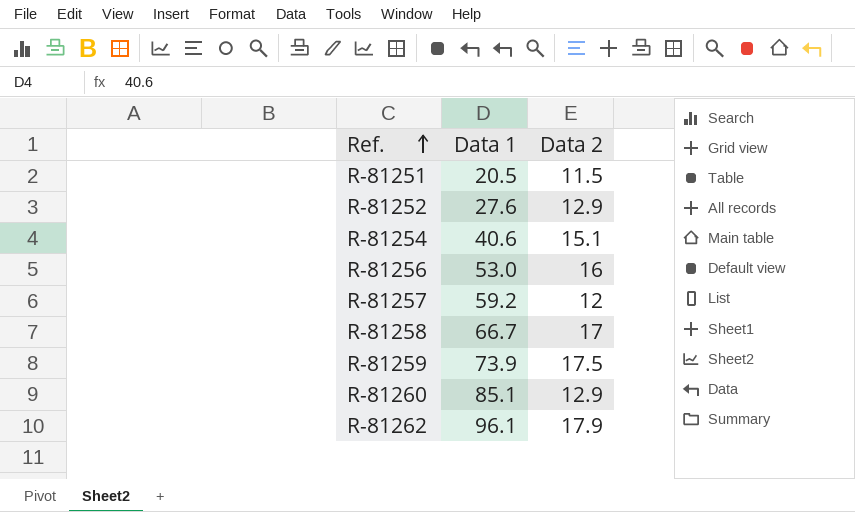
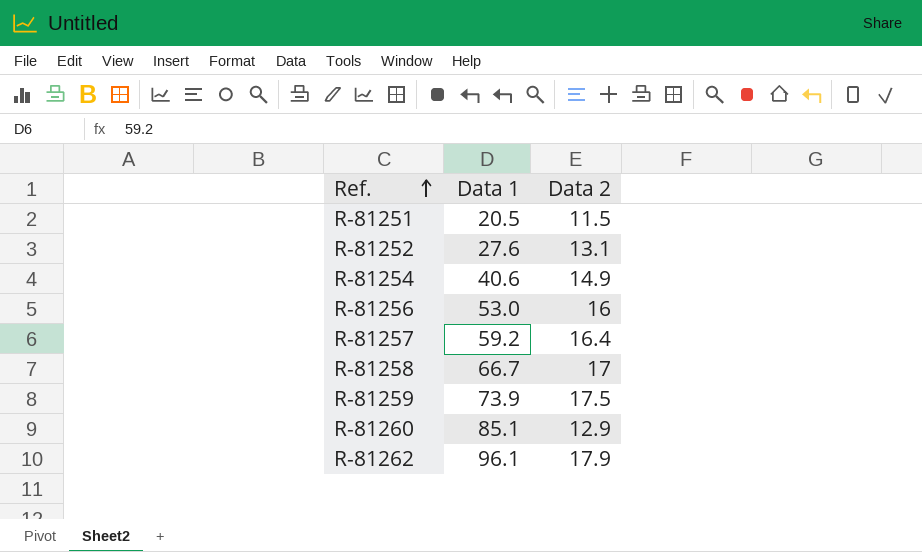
R-81252 | Data 2: 12.9 -> 13.1
R-81254 | Data 2: 15.1 -> 14.9
R-81257 | Data 2: 12 -> 16.4

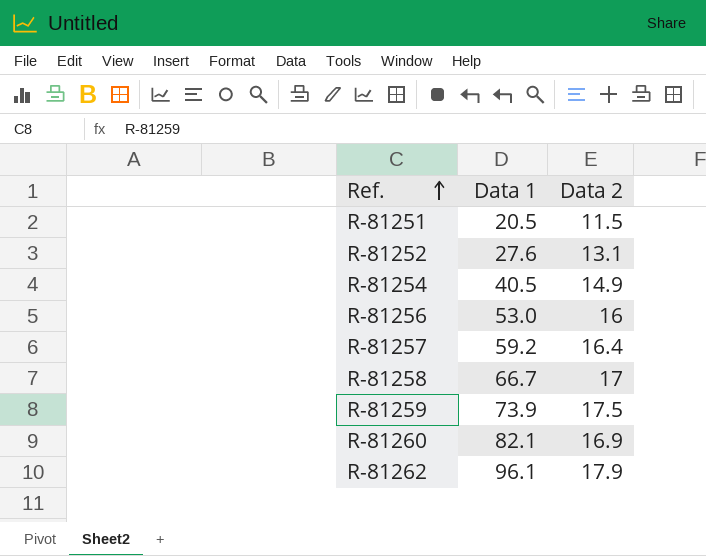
R-81254 | Data 1: 40.6 -> 40.5
R-81260 | Data 1: 85.1 -> 82.1
R-81260 | Data 2: 12.9 -> 16.9

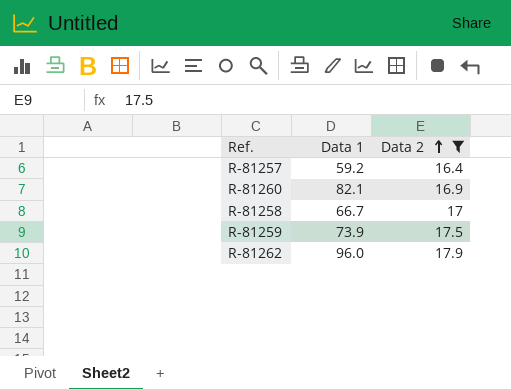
filter: none -> Data 2 >= 16.4
row order: Ref. ascending -> Data 2 ascending
R-81262 | Data 1: 96.1 -> 96.0

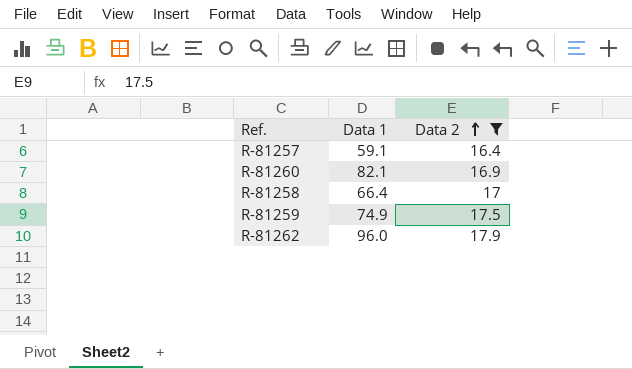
R-81257 | Data 1: 59.2 -> 59.1
R-81258 | Data 1: 66.7 -> 66.4
R-81259 | Data 1: 73.9 -> 74.9

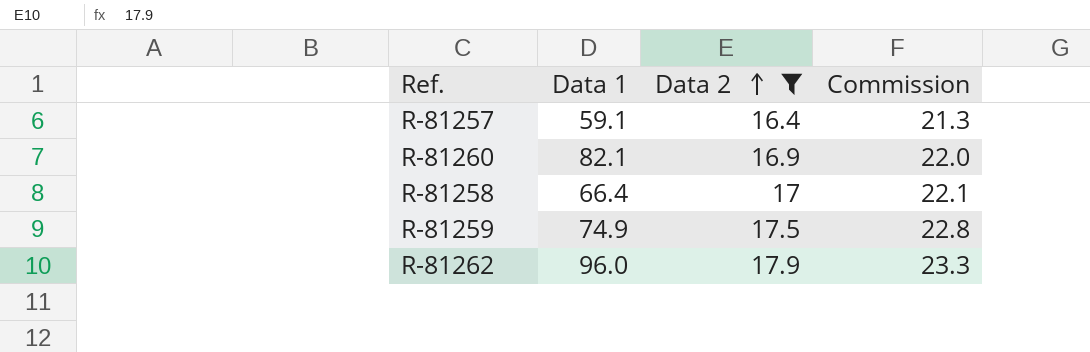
column Commission | formula: none -> [Data 2] * 1.3

